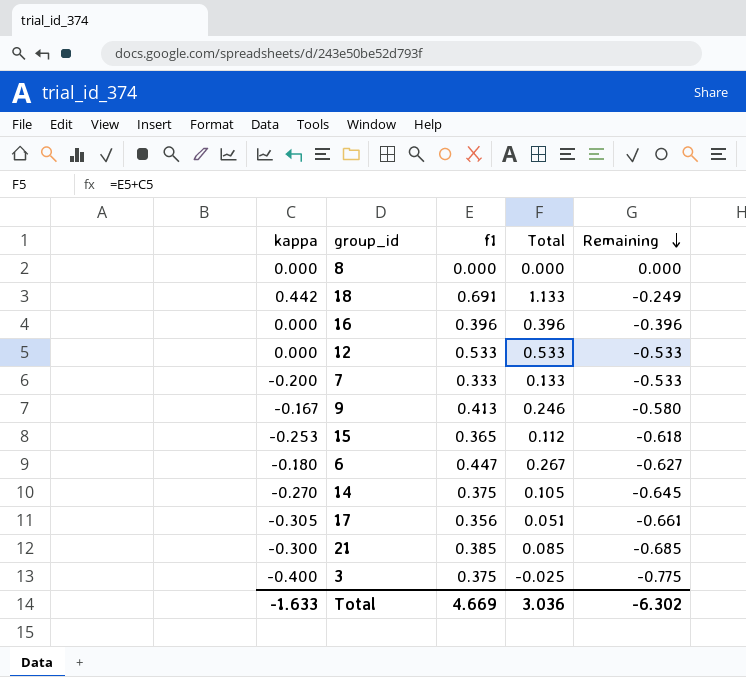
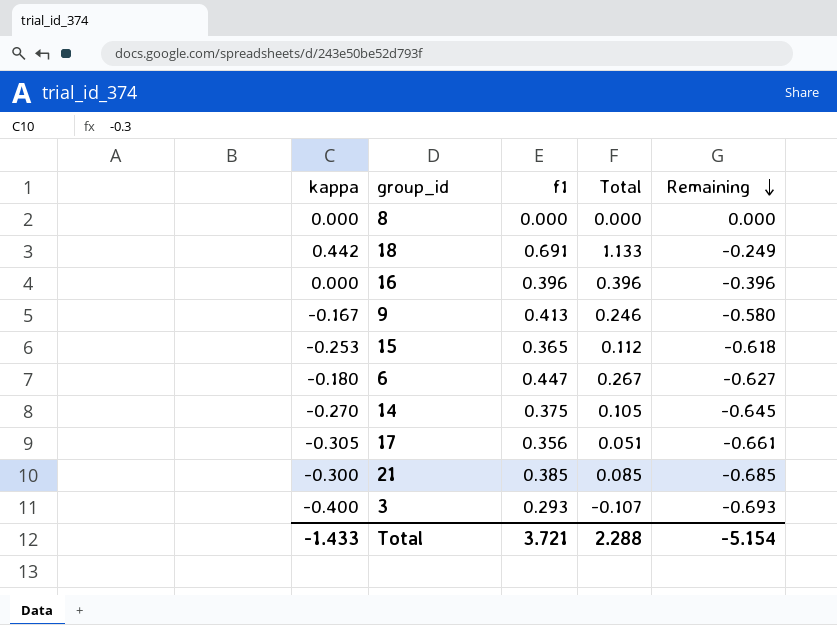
row 12: 0.000 | 0.533 | 0.533 | -0.533 -> none
row 7: -0.200 | 0.333 | 0.133 | -0.533 -> none
3 | f1: 0.375 -> 0.293
3 | Total: -0.025 -> -0.107
3 | Remaining: -0.775 -> -0.693
Total | kappa: -1.633 -> -1.433
Total | f1: 4.669 -> 3.721
Total | Total: 3.036 -> 2.288
Total | Remaining: -6.302 -> -5.154

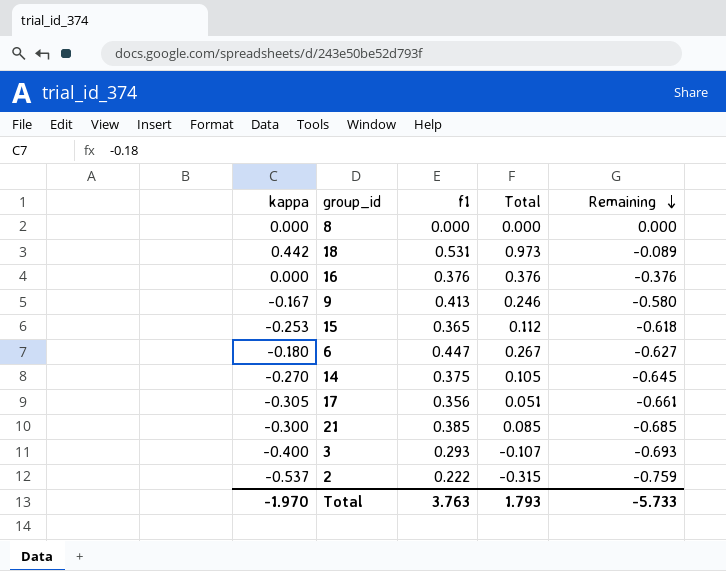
18 | f1: 0.691 -> 0.531
18 | Total: 1.133 -> 0.973
18 | Remaining: -0.249 -> -0.089
16 | f1: 0.396 -> 0.376
16 | Total: 0.396 -> 0.376
16 | Remaining: -0.396 -> -0.376
row 2: none -> -0.537 | 0.222 | -0.315 | -0.759
Total | kappa: -1.433 -> -1.970
Total | f1: 3.721 -> 3.763
Total | Total: 2.288 -> 1.793
Total | Remaining: -5.154 -> -5.733

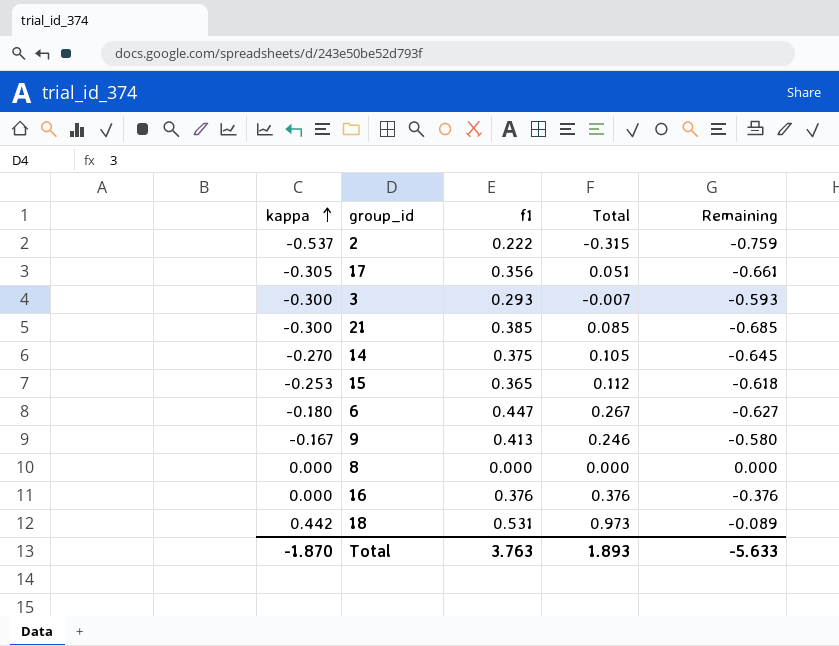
row order: Remaining descending -> kappa ascending
3 | kappa: -0.400 -> -0.300
3 | Total: -0.107 -> -0.007
3 | Remaining: -0.693 -> -0.593
Total | kappa: -1.970 -> -1.870
Total | Total: 1.793 -> 1.893
Total | Remaining: -5.733 -> -5.633

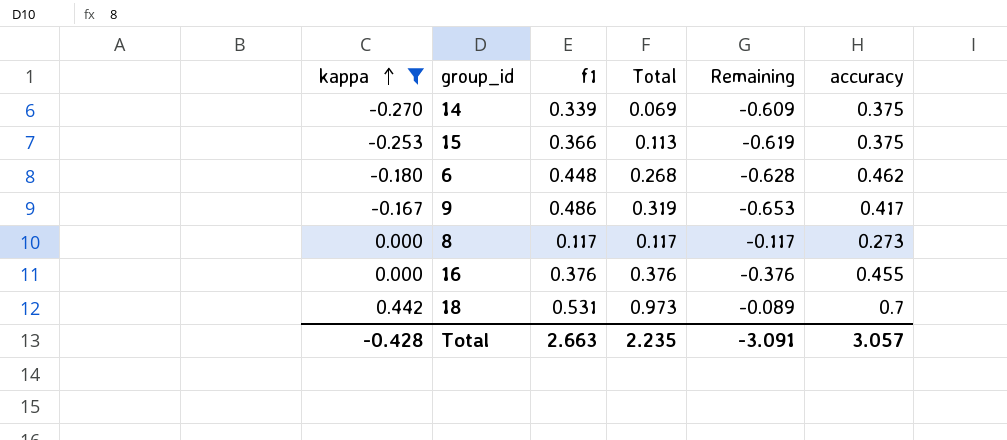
filter: none -> kappa >= -0.270
column accuracy | position: none -> 6
14 | f1: 0.375 -> 0.339
14 | Total: 0.105 -> 0.069
14 | Remaining: -0.645 -> -0.609
15 | f1: 0.365 -> 0.366
15 | Total: 0.112 -> 0.113
15 | Remaining: -0.618 -> -0.619
6 | f1: 0.447 -> 0.448
6 | Total: 0.267 -> 0.268
6 | Remaining: -0.627 -> -0.628
9 | f1: 0.413 -> 0.486
9 | Total: 0.246 -> 0.319
9 | Remaining: -0.580 -> -0.653
8 | f1: 0.000 -> 0.117
8 | Total: 0.000 -> 0.117
8 | Remaining: 0.000 -> -0.117
Total | kappa: -1.870 -> -0.428
Total | f1: 3.763 -> 2.663
Total | Total: 1.893 -> 2.235
Total | Remaining: -5.633 -> -3.091

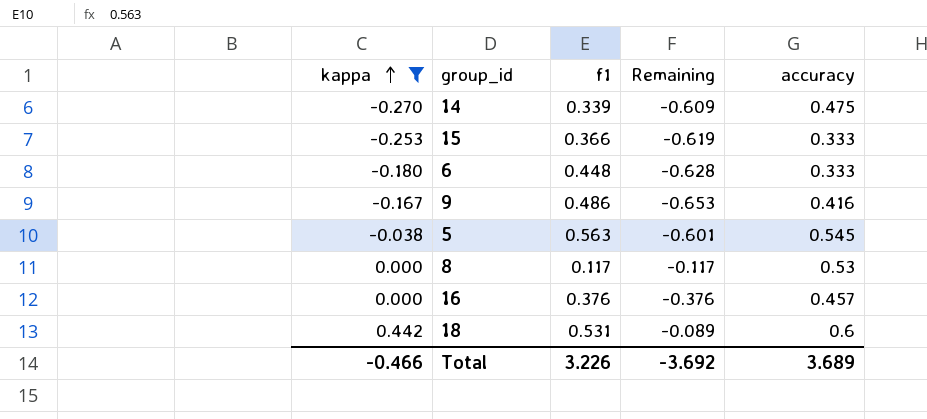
column Total | formula: [kappa] + [f1] -> none
14 | accuracy: 0.375 -> 0.475
15 | accuracy: 0.375 -> 0.333
6 | accuracy: 0.462 -> 0.333
9 | accuracy: 0.417 -> 0.416
row 5: none -> -0.038 | 0.563 | -0.601 | 0.545
8 | accuracy: 0.273 -> 0.53
16 | accuracy: 0.455 -> 0.457
18 | accuracy: 0.7 -> 0.6
Total | kappa: -0.428 -> -0.466
Total | f1: 2.663 -> 3.226
Total | Remaining: -3.091 -> -3.692
Total | accuracy: 3.057 -> 3.689

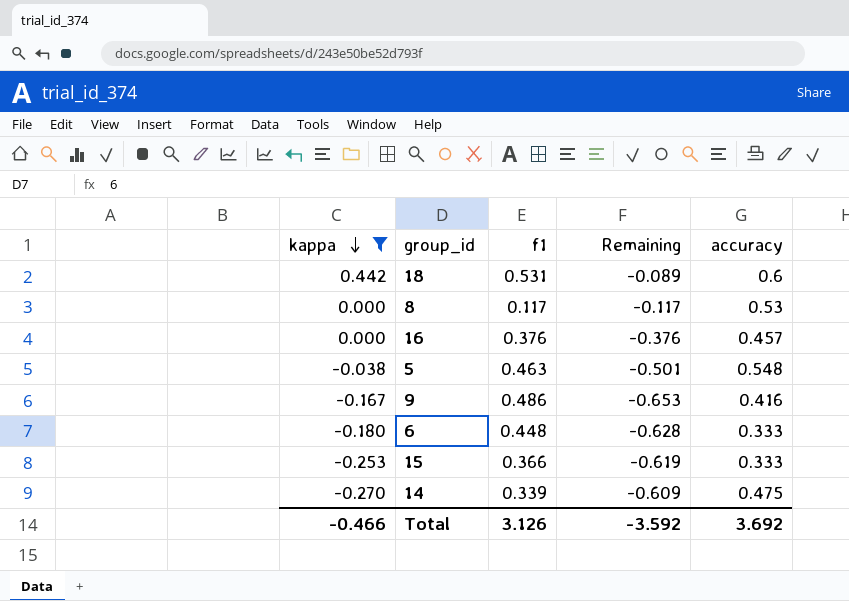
row order: kappa ascending -> kappa descending
5 | f1: 0.563 -> 0.463
5 | Remaining: -0.601 -> -0.501
5 | accuracy: 0.545 -> 0.548
Total | f1: 3.226 -> 3.126
Total | Remaining: -3.692 -> -3.592
Total | accuracy: 3.689 -> 3.692

